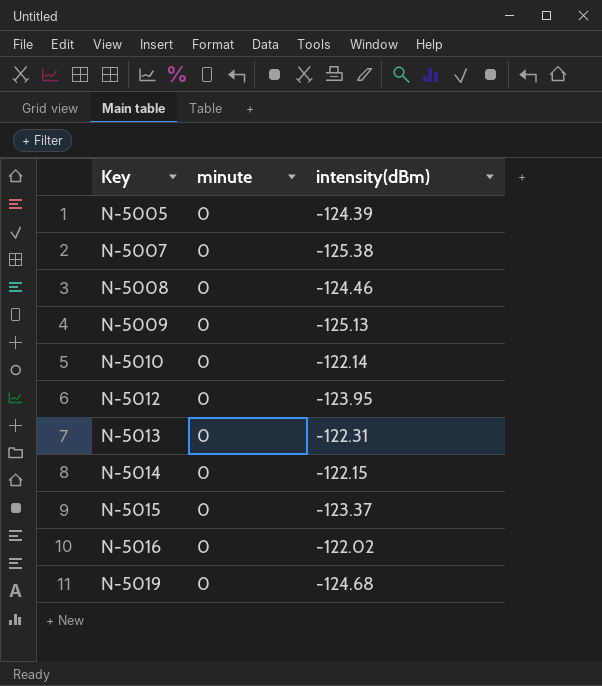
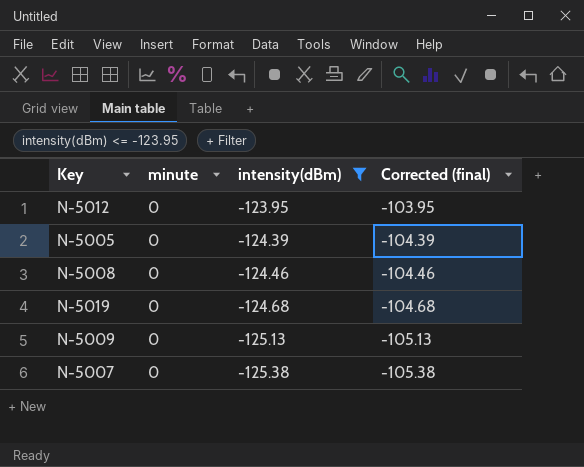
filter: none -> intensity(dBm) <= -123.95
row order: Key ascending -> intensity(dBm) descending
column Corrected (final) | formula: none -> [intensity(dBm)] + 20

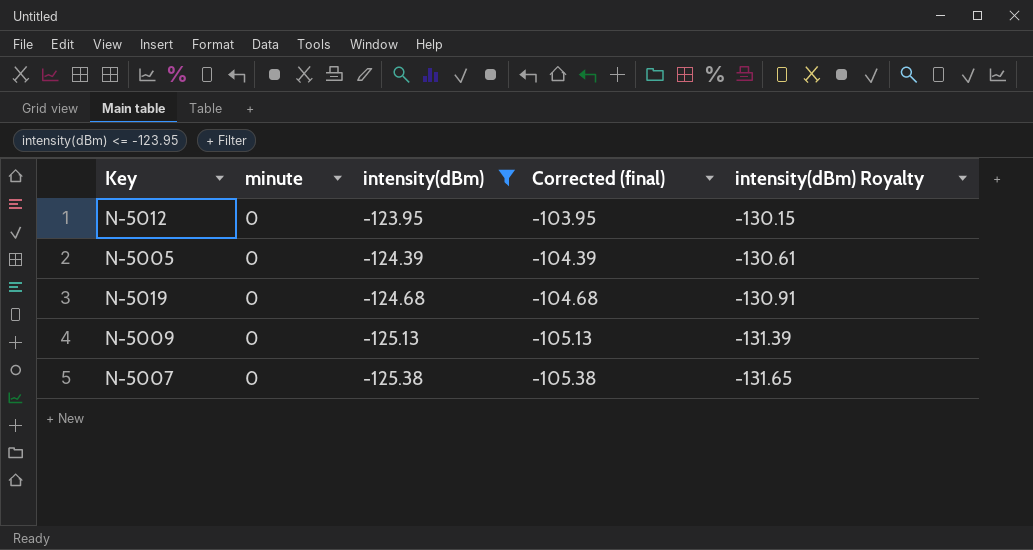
column intensity(dBm) Royalty | formula: none -> [intensity(dBm)] * 1.05
row N-5008: 0 | -124.46 | -104.46 -> none

